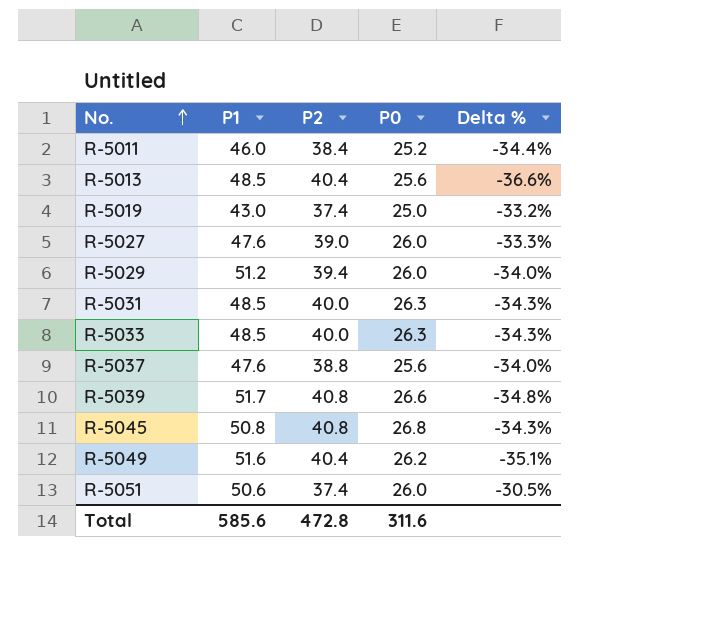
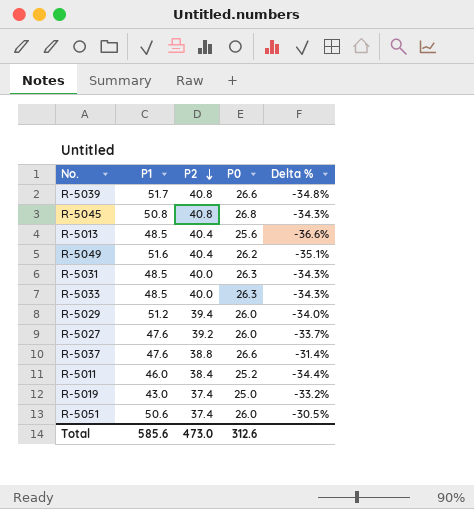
row order: No. ascending -> P2 descending
R-5027 | P2: 39.0 -> 39.2
R-5027 | Delta %: -33.3% -> -33.7%
R-5037 | P0: 25.6 -> 26.6
R-5037 | Delta %: -34.0% -> -31.4%
Total | P2: 472.8 -> 473.0
Total | P0: 311.6 -> 312.6

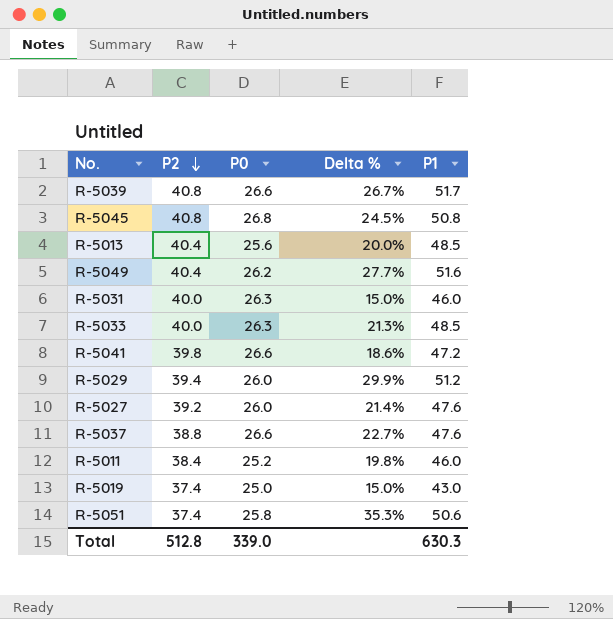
column Delta % | formula: ([P0] - [P2]) / [P2] -> ([P1] - [P2]) / [P2]
column P1 | position: 2 -> 5
R-5031 | P1: 48.5 -> 46.0
row R-5041: none -> 39.8 | 26.6 | 18.6% | 47.2
R-5051 | P0: 26.0 -> 25.8
Total | P2: 473.0 -> 512.8
Total | P0: 312.6 -> 339.0
Total | P1: 585.6 -> 630.3

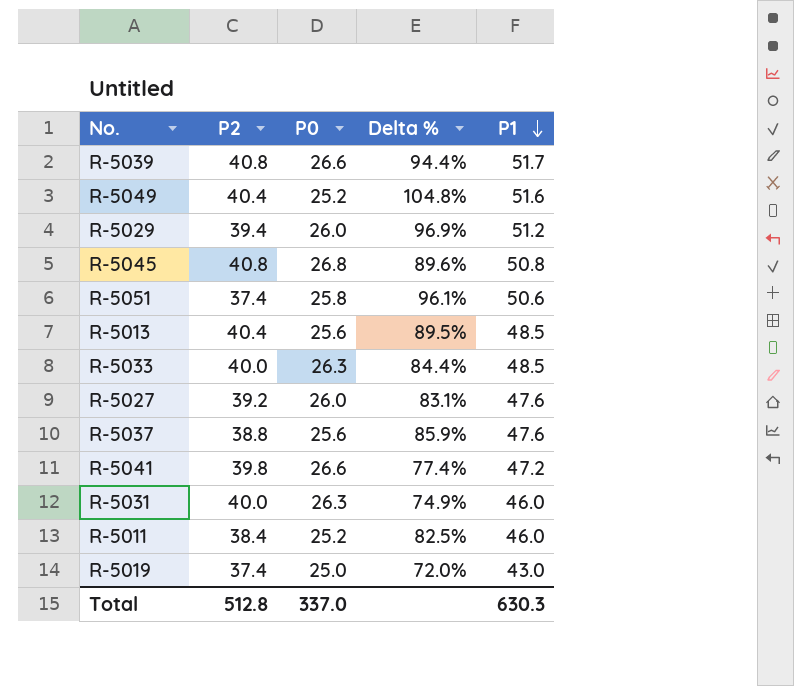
row order: P2 descending -> P1 descending
column Delta % | formula: ([P1] - [P2]) / [P2] -> ([P1] - [P0]) / [P0]
R-5049 | P0: 26.2 -> 25.2
R-5037 | P0: 26.6 -> 25.6
Total | P0: 339.0 -> 337.0

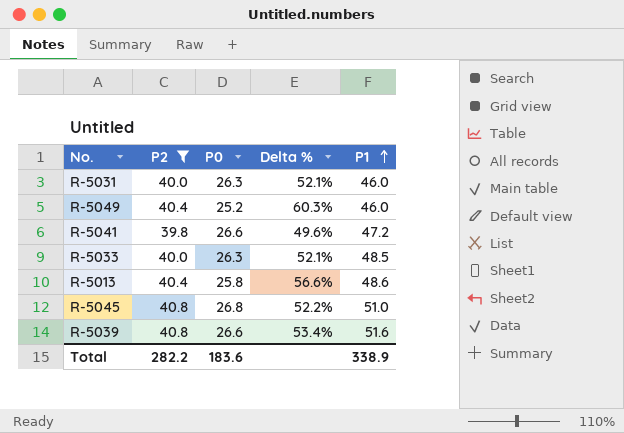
filter: none -> P2 >= 39.8
row order: P1 descending -> P1 ascending
column Delta % | formula: ([P1] - [P0]) / [P0] -> ([P2] - [P0]) / [P0]
R-5049 | P1: 51.6 -> 46.0
R-5013 | P0: 25.6 -> 25.8
R-5013 | P1: 48.5 -> 48.6
R-5045 | P1: 50.8 -> 51.0
R-5039 | P1: 51.7 -> 51.6
Total | P2: 512.8 -> 282.2
Total | P0: 337.0 -> 183.6
Total | P1: 630.3 -> 338.9

